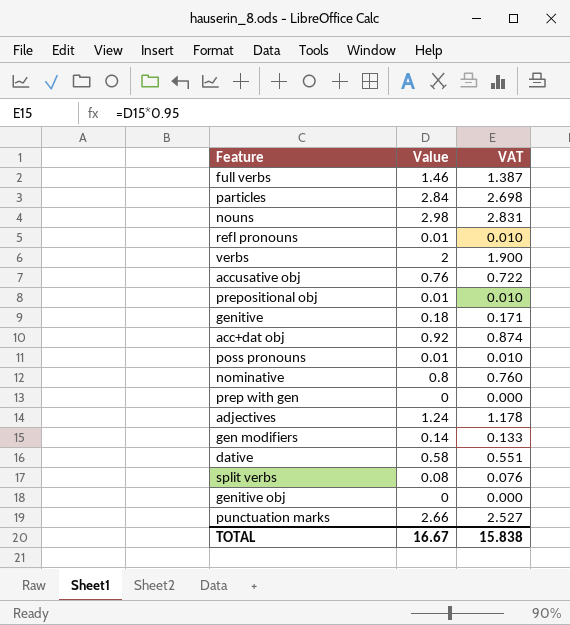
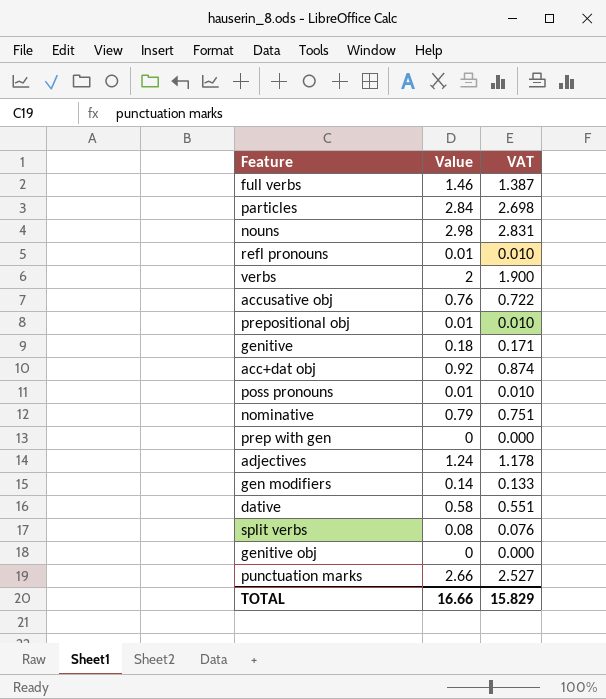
nominative | Value: 0.8 -> 0.79
nominative | VAT: 0.760 -> 0.751
TOTAL | Value: 16.67 -> 16.66
TOTAL | VAT: 15.838 -> 15.829

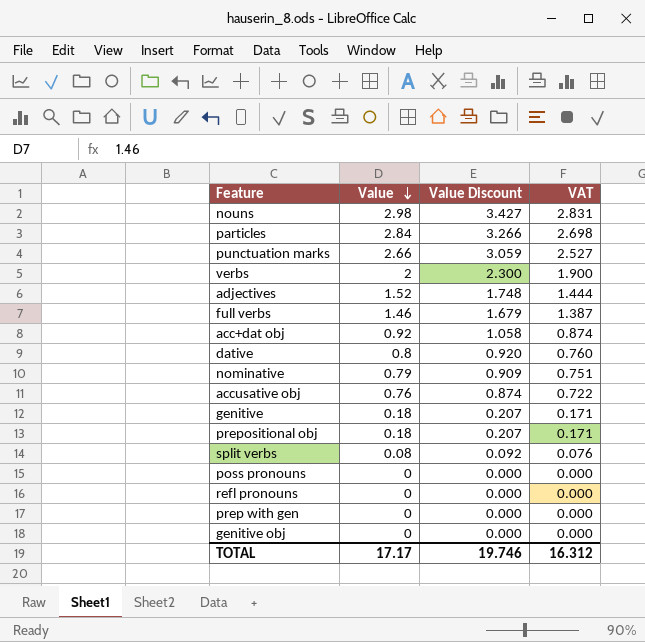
row order: none -> Value descending
column Value Discount | formula: none -> [Value] * 1.15
row gen modifiers: 0.14 | 0.133 -> none
adjectives | Value: 1.24 -> 1.52
adjectives | VAT: 1.178 -> 1.444
dative | Value: 0.58 -> 0.8
dative | VAT: 0.551 -> 0.760
prepositional obj | Value: 0.01 -> 0.18
prepositional obj | VAT: 0.010 -> 0.171
poss pronouns | Value: 0.01 -> 0
poss pronouns | VAT: 0.010 -> 0.000
refl pronouns | Value: 0.01 -> 0
refl pronouns | VAT: 0.010 -> 0.000
TOTAL | Value: 16.66 -> 17.17
TOTAL | VAT: 15.829 -> 16.312

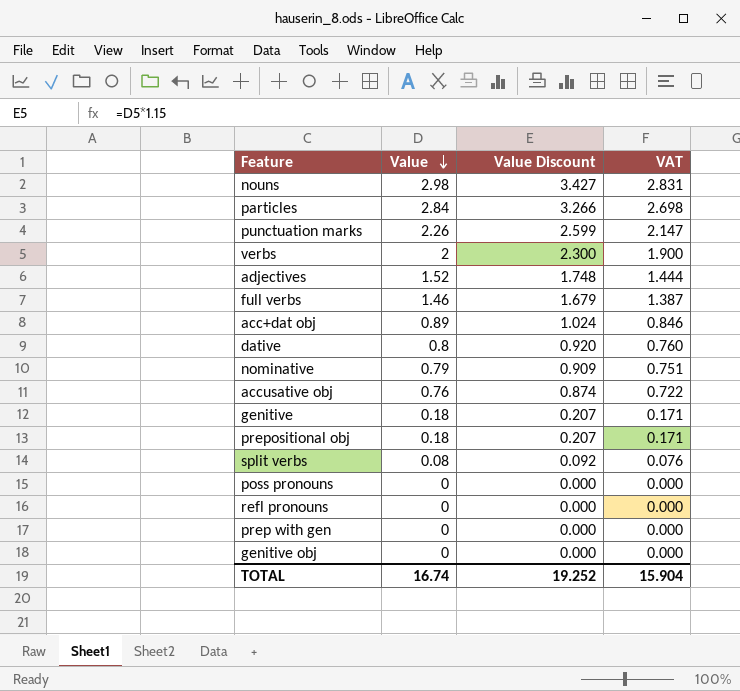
punctuation marks | Value: 2.66 -> 2.26
punctuation marks | Value Discount: 3.059 -> 2.599
punctuation marks | VAT: 2.527 -> 2.147
acc+dat obj | Value: 0.92 -> 0.89
acc+dat obj | Value Discount: 1.058 -> 1.024
acc+dat obj | VAT: 0.874 -> 0.846
TOTAL | Value: 17.17 -> 16.74
TOTAL | Value Discount: 19.746 -> 19.252
TOTAL | VAT: 16.312 -> 15.904

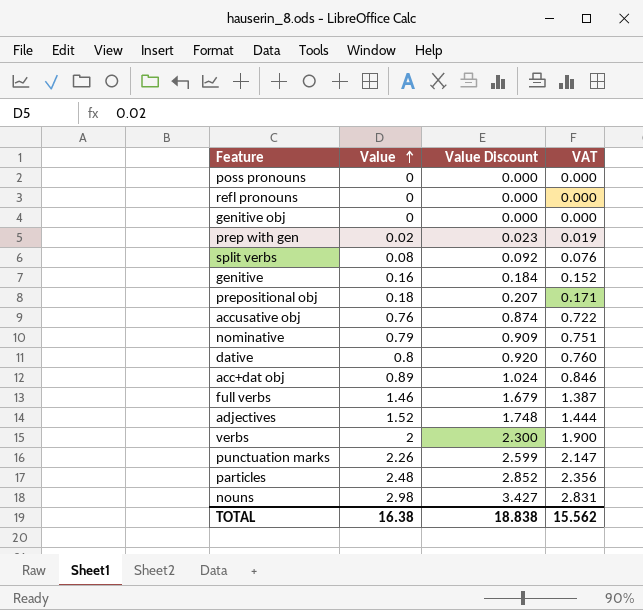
row order: Value descending -> Value ascending
prep with gen | Value: 0 -> 0.02
prep with gen | Value Discount: 0.000 -> 0.023
prep with gen | VAT: 0.000 -> 0.019
genitive | Value: 0.18 -> 0.16
genitive | Value Discount: 0.207 -> 0.184
genitive | VAT: 0.171 -> 0.152
particles | Value: 2.84 -> 2.48
particles | Value Discount: 3.266 -> 2.852
particles | VAT: 2.698 -> 2.356
TOTAL | Value: 16.74 -> 16.38
TOTAL | Value Discount: 19.252 -> 18.838
TOTAL | VAT: 15.904 -> 15.562

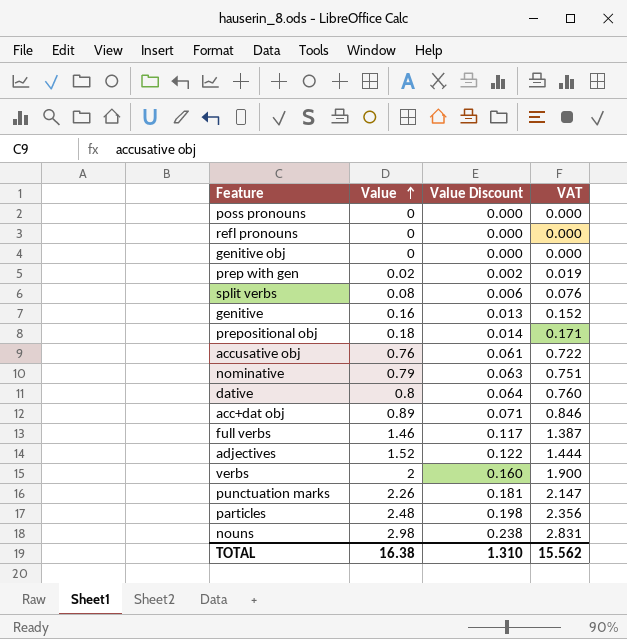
column Value Discount | formula: [Value] * 1.15 -> [Value] * 0.08
TOTAL | Value Discount: 18.838 -> 1.310

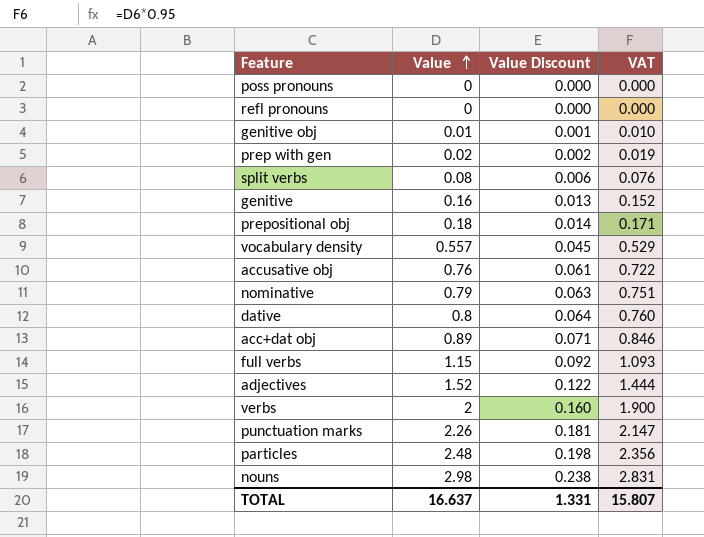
genitive obj | Value: 0 -> 0.01
genitive obj | Value Discount: 0.000 -> 0.001
genitive obj | VAT: 0.000 -> 0.010
row vocabulary density: none -> 0.557 | 0.045 | 0.529
full verbs | Value: 1.46 -> 1.15
full verbs | Value Discount: 0.117 -> 0.092
full verbs | VAT: 1.387 -> 1.093
TOTAL | Value: 16.38 -> 16.637
TOTAL | Value Discount: 1.310 -> 1.331
TOTAL | VAT: 15.562 -> 15.807

